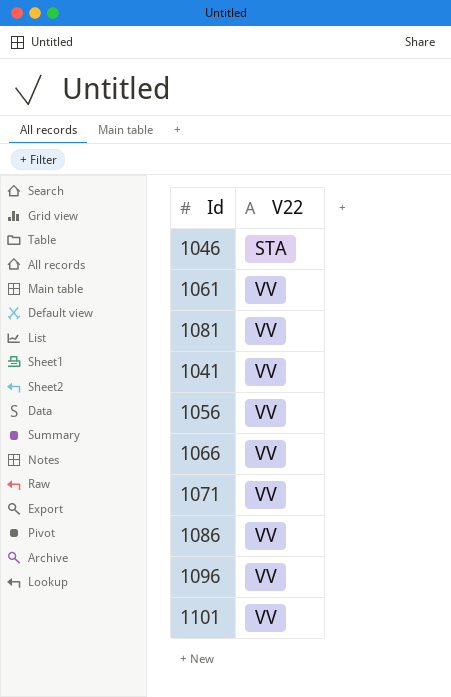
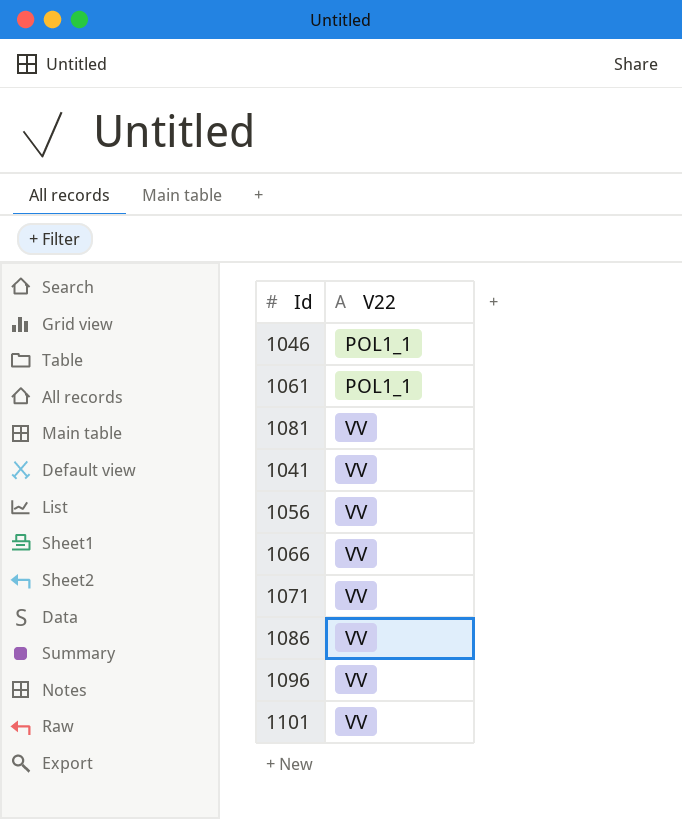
1046 | V22: STA -> POL1_1
1061 | V22: VV -> POL1_1

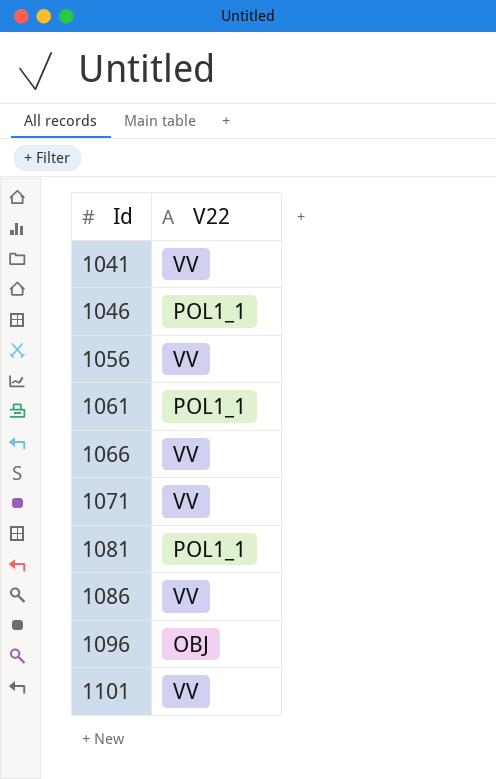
row order: V22 ascending -> Id ascending
1081 | V22: VV -> POL1_1
1096 | V22: VV -> OBJ

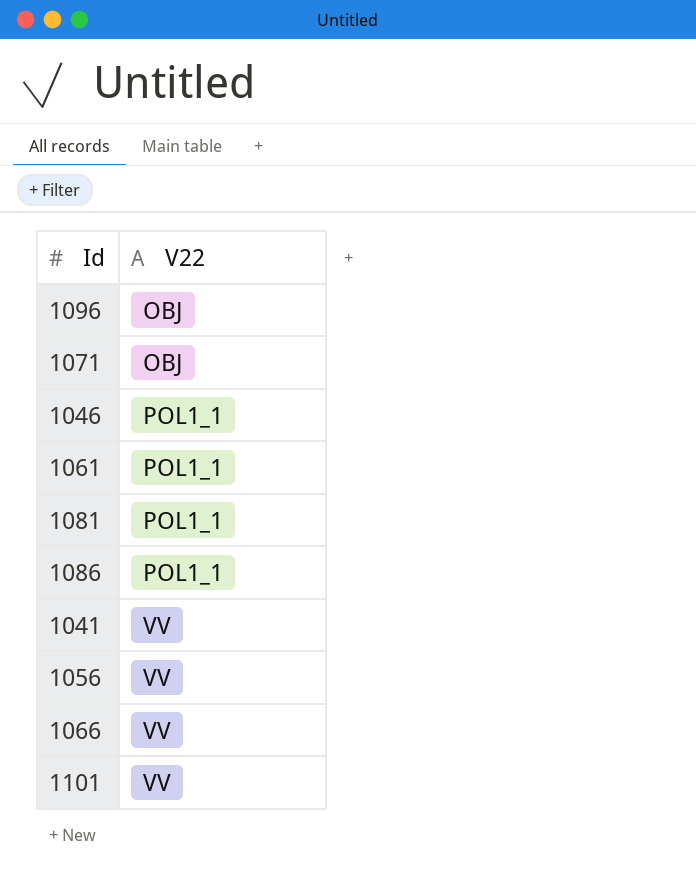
row order: Id ascending -> V22 ascending
1071 | V22: VV -> OBJ
1086 | V22: VV -> POL1_1

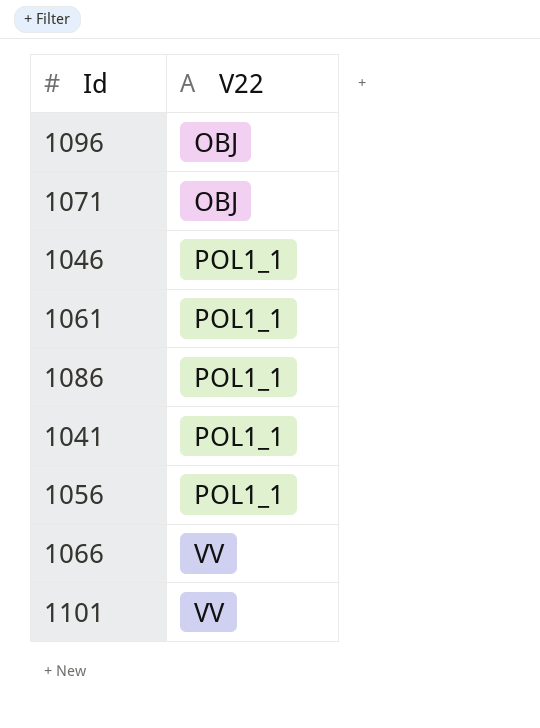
row 1081: POL1_1 -> none
1041 | V22: VV -> POL1_1
1056 | V22: VV -> POL1_1

